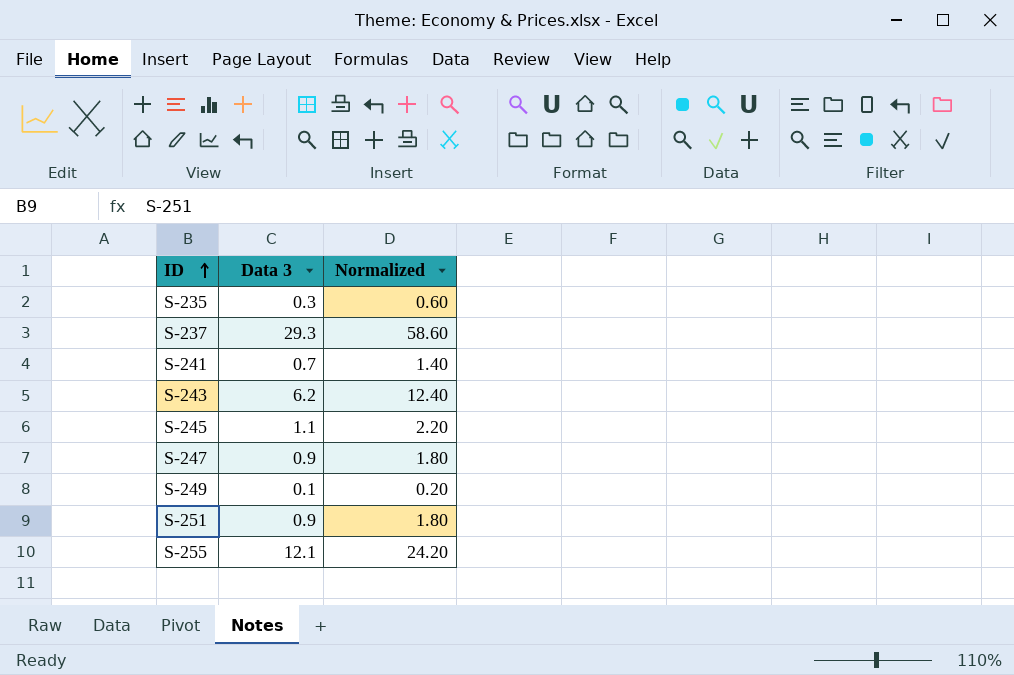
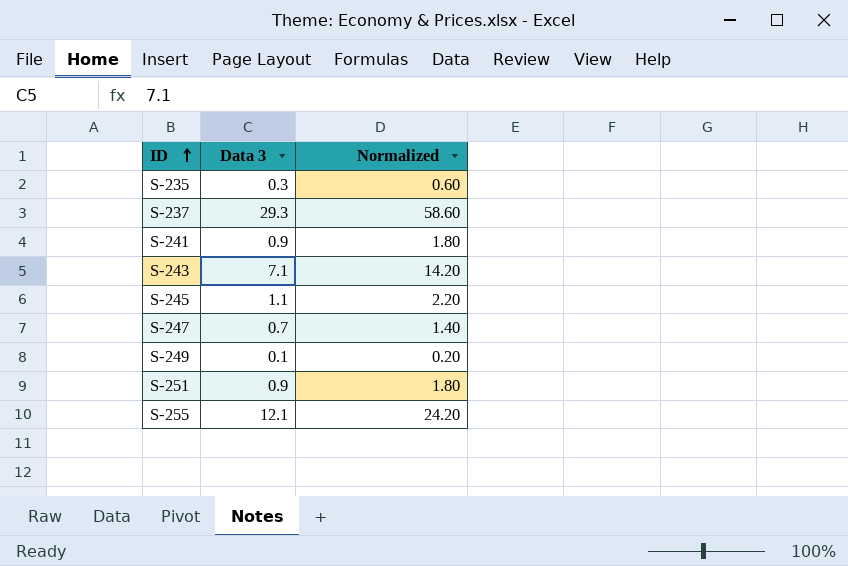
S-241 | Data 3: 0.7 -> 0.9
S-241 | Normalized: 1.40 -> 1.80
S-243 | Data 3: 6.2 -> 7.1
S-243 | Normalized: 12.40 -> 14.20
S-247 | Data 3: 0.9 -> 0.7
S-247 | Normalized: 1.80 -> 1.40

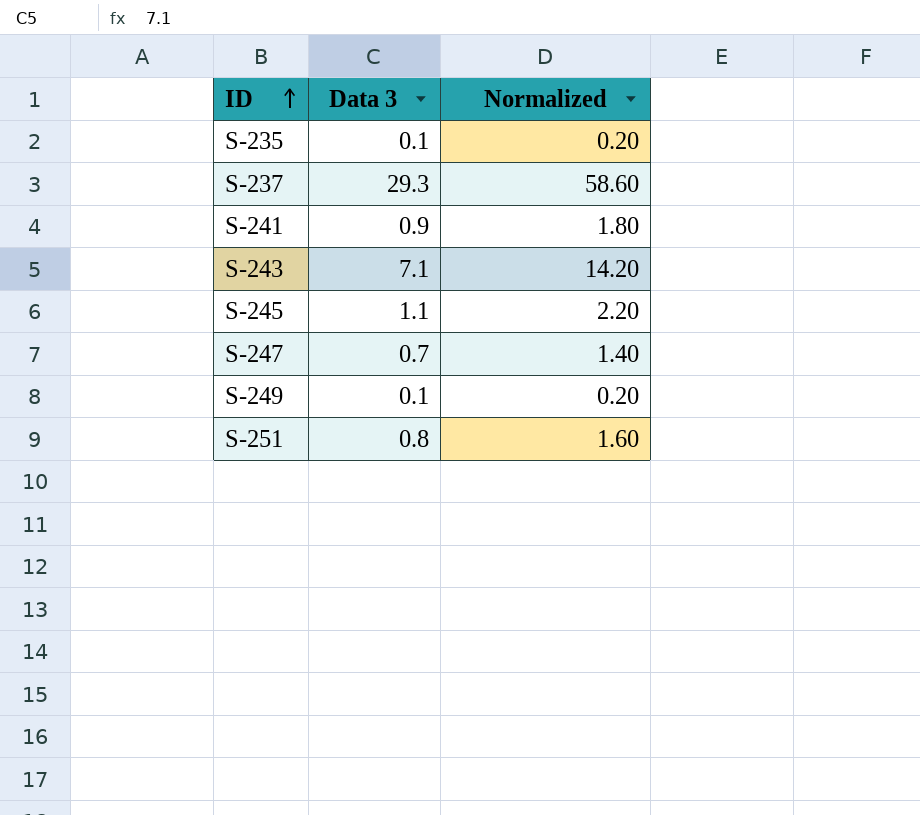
row S-255: 12.1 | 24.20 -> none
S-235 | Data 3: 0.3 -> 0.1
S-235 | Normalized: 0.60 -> 0.20
S-251 | Data 3: 0.9 -> 0.8
S-251 | Normalized: 1.80 -> 1.60

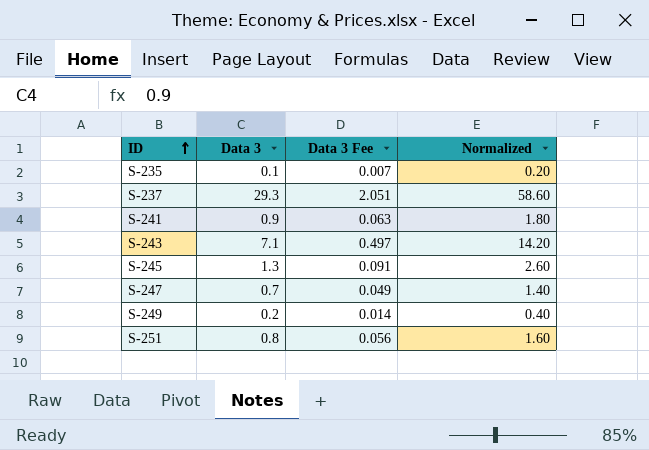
column Data 3 Fee | formula: none -> [Data 3] * 0.07
S-245 | Data 3: 1.1 -> 1.3
S-245 | Normalized: 2.20 -> 2.60
S-249 | Data 3: 0.1 -> 0.2
S-249 | Normalized: 0.20 -> 0.40

